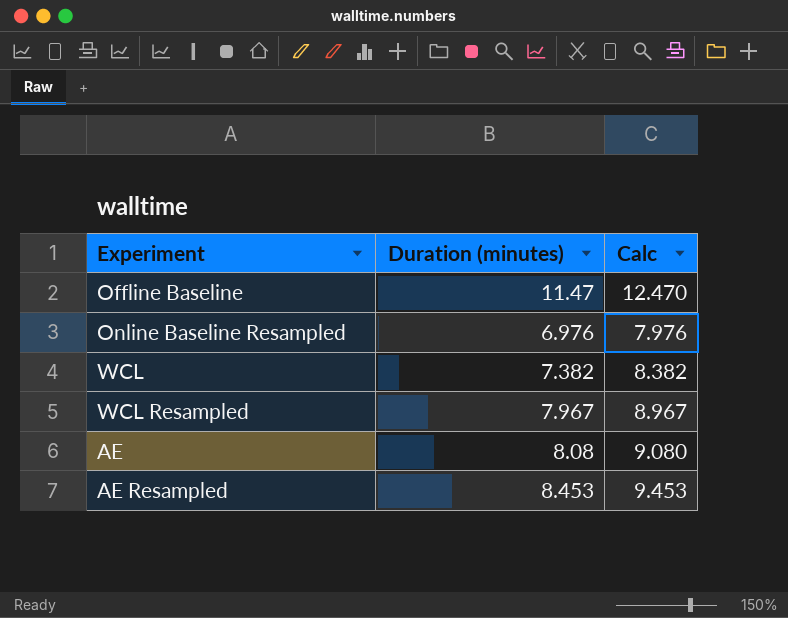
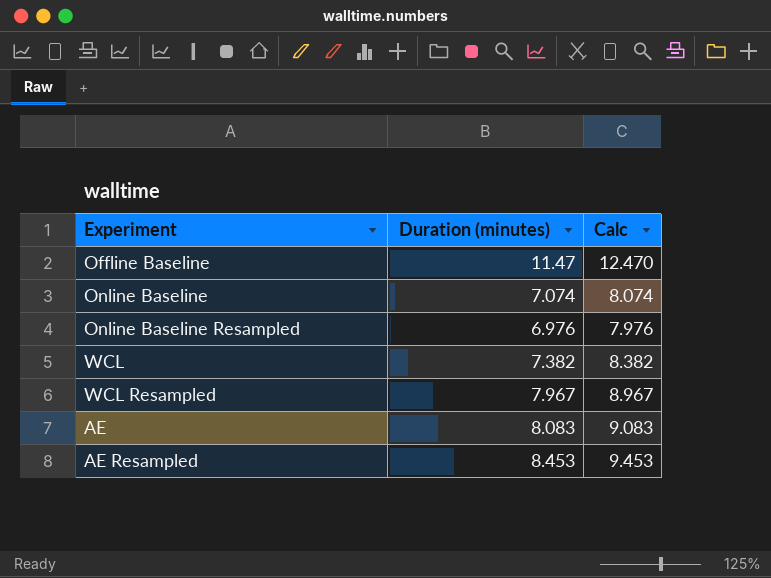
row Online Baseline: none -> 7.074 | 8.074
AE | Duration (minutes): 8.08 -> 8.083
AE | Calc: 9.080 -> 9.083

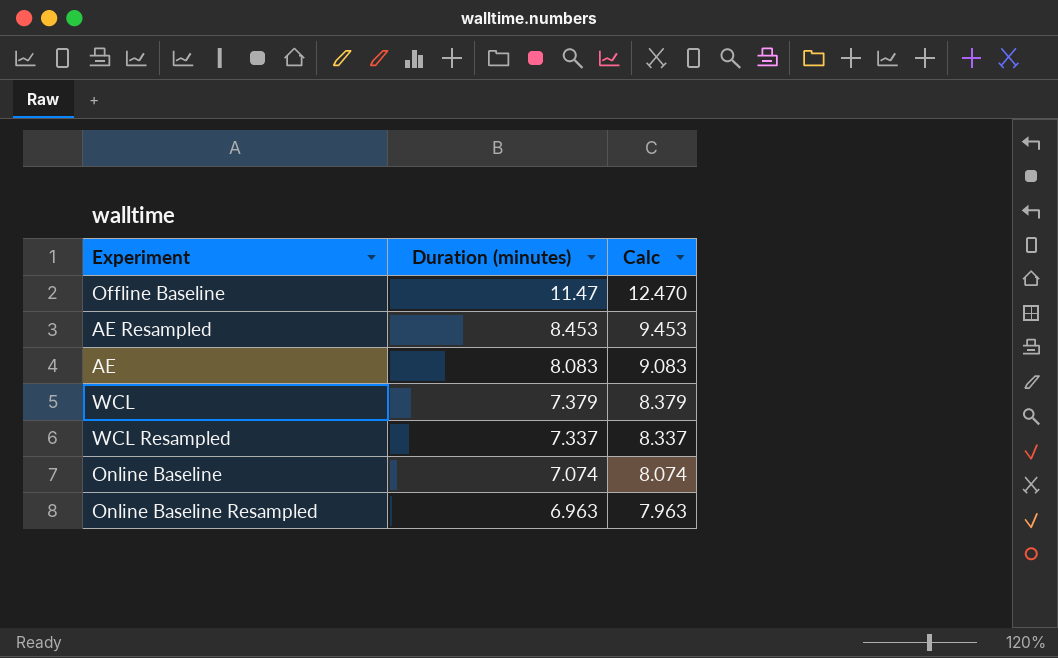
row order: none -> Duration (minutes) descending
WCL | Duration (minutes): 7.382 -> 7.379
WCL | Calc: 8.382 -> 8.379
WCL Resampled | Duration (minutes): 7.967 -> 7.337
WCL Resampled | Calc: 8.967 -> 8.337
Online Baseline Resampled | Duration (minutes): 6.976 -> 6.963
Online Baseline Resampled | Calc: 7.976 -> 7.963

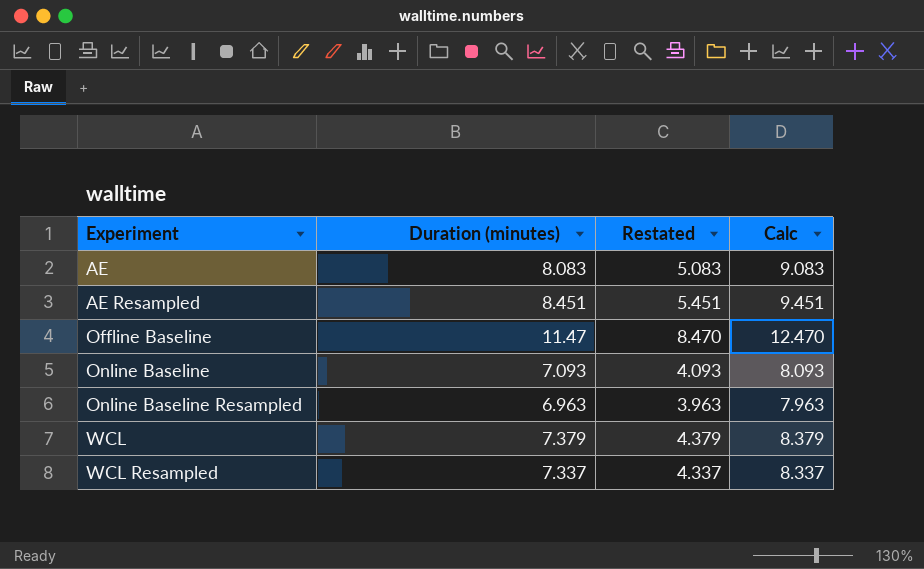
row order: Duration (minutes) descending -> Experiment ascending
column Restated | formula: none -> [Duration (minutes)] - 3
AE Resampled | Duration (minutes): 8.453 -> 8.451
AE Resampled | Calc: 9.453 -> 9.451
Online Baseline | Duration (minutes): 7.074 -> 7.093
Online Baseline | Calc: 8.074 -> 8.093

